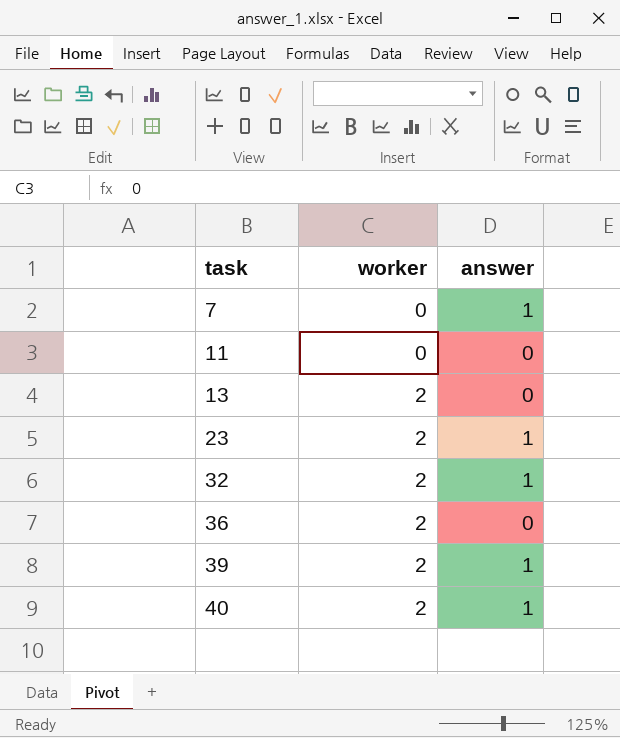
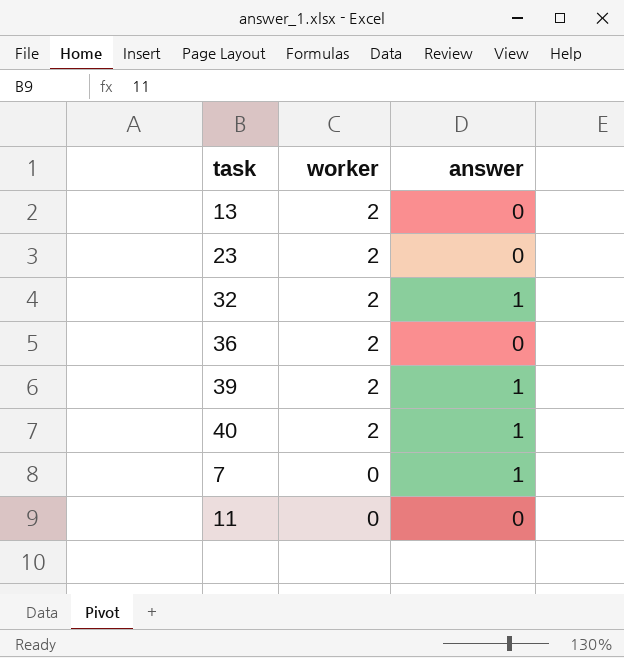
row order: task ascending -> worker descending
23 | answer: 1 -> 0

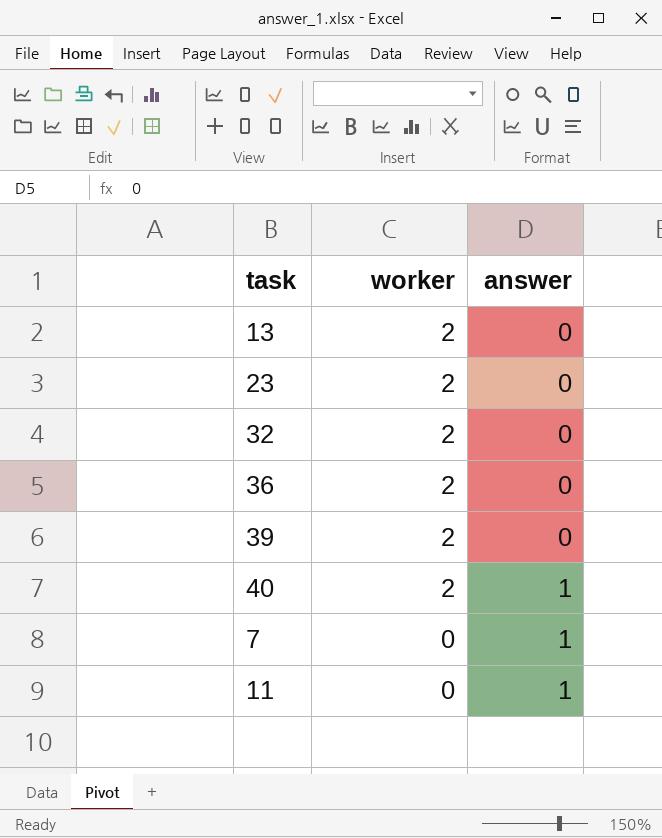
32 | answer: 1 -> 0
39 | answer: 1 -> 0
11 | answer: 0 -> 1

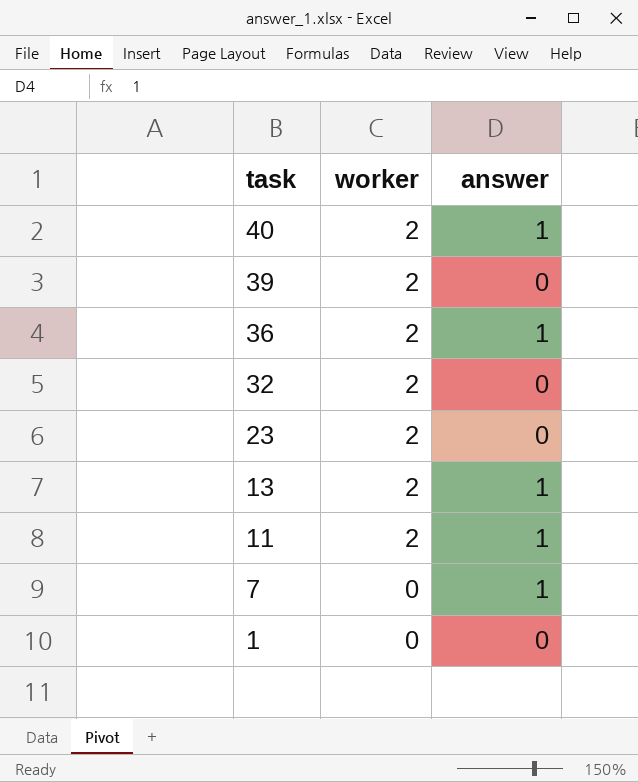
row order: worker descending -> task descending
36 | answer: 0 -> 1
13 | answer: 0 -> 1
11 | worker: 0 -> 2
row 1: none -> 0 | 0

